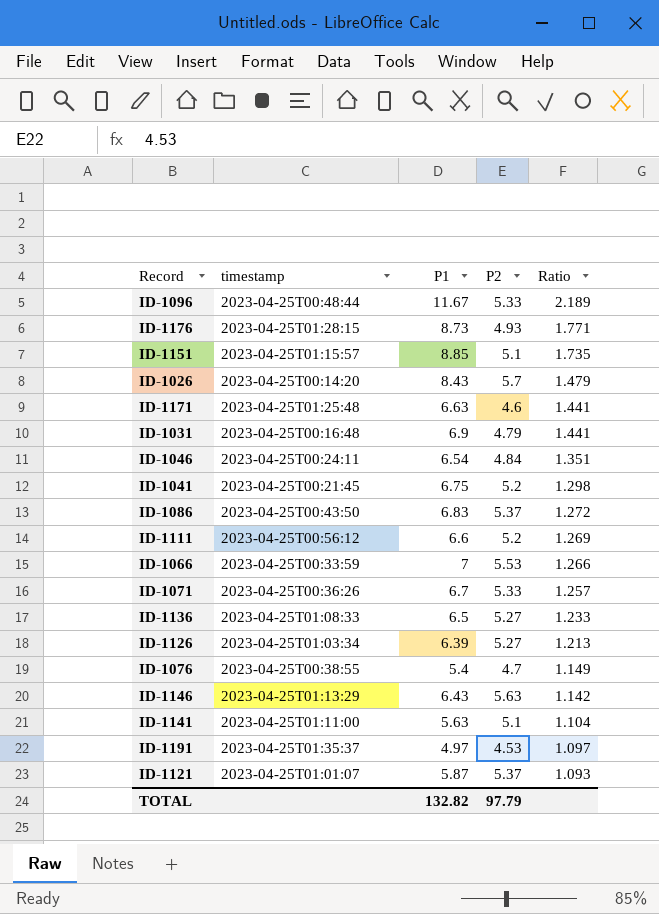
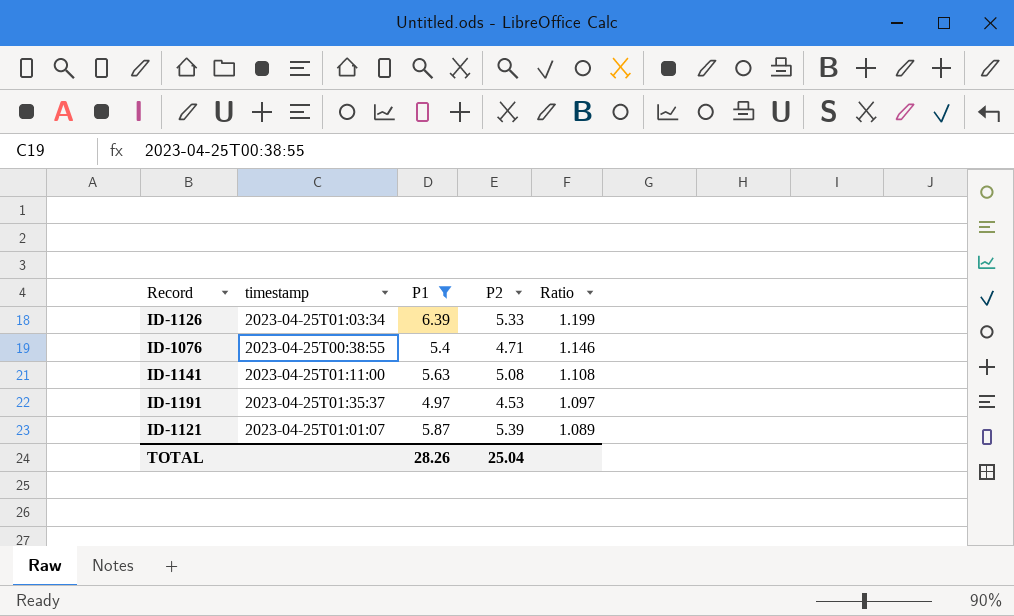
filter: none -> P1 <= 6.39
ID-1126 | P2: 5.27 -> 5.33
ID-1126 | Ratio: 1.213 -> 1.199
ID-1076 | P2: 4.7 -> 4.71
ID-1076 | Ratio: 1.149 -> 1.146
ID-1141 | P2: 5.1 -> 5.08
ID-1141 | Ratio: 1.104 -> 1.108
ID-1121 | P2: 5.37 -> 5.39
ID-1121 | Ratio: 1.093 -> 1.089
TOTAL | P1: 132.82 -> 28.26
TOTAL | P2: 97.79 -> 25.04

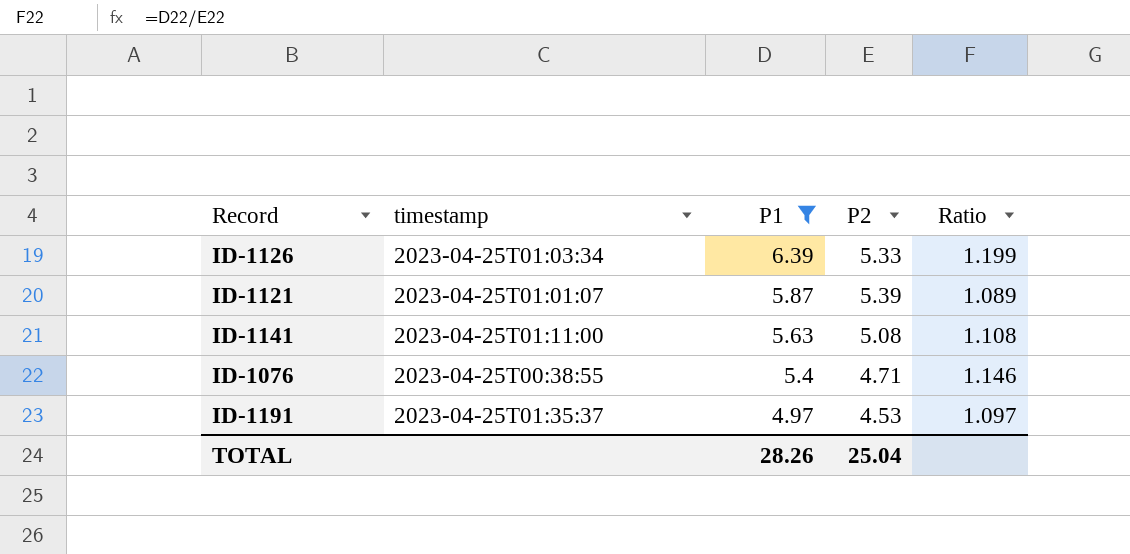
row order: Ratio descending -> P1 descending

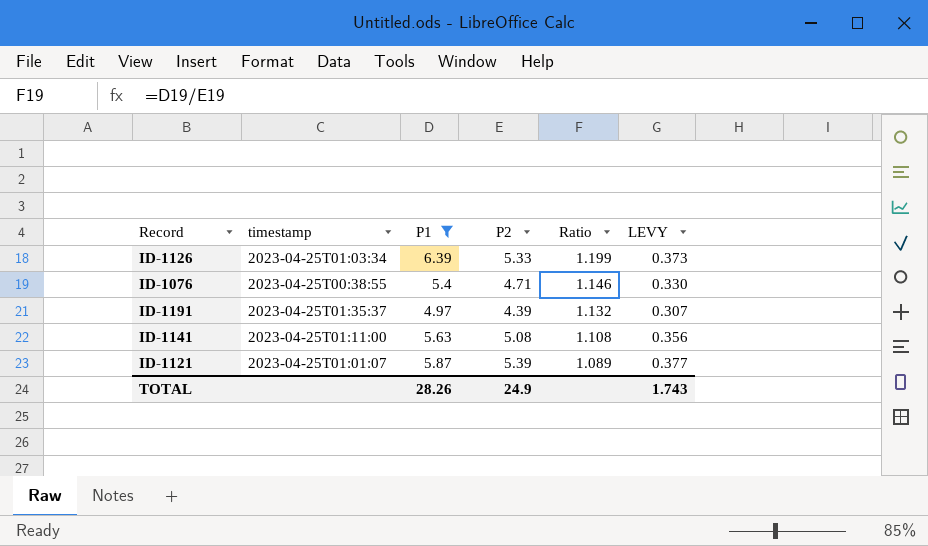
row order: P1 descending -> Ratio descending
column LEVY | formula: none -> [P2] * 0.07
ID-1191 | P2: 4.53 -> 4.39
ID-1191 | Ratio: 1.097 -> 1.132
TOTAL | P2: 25.04 -> 24.9

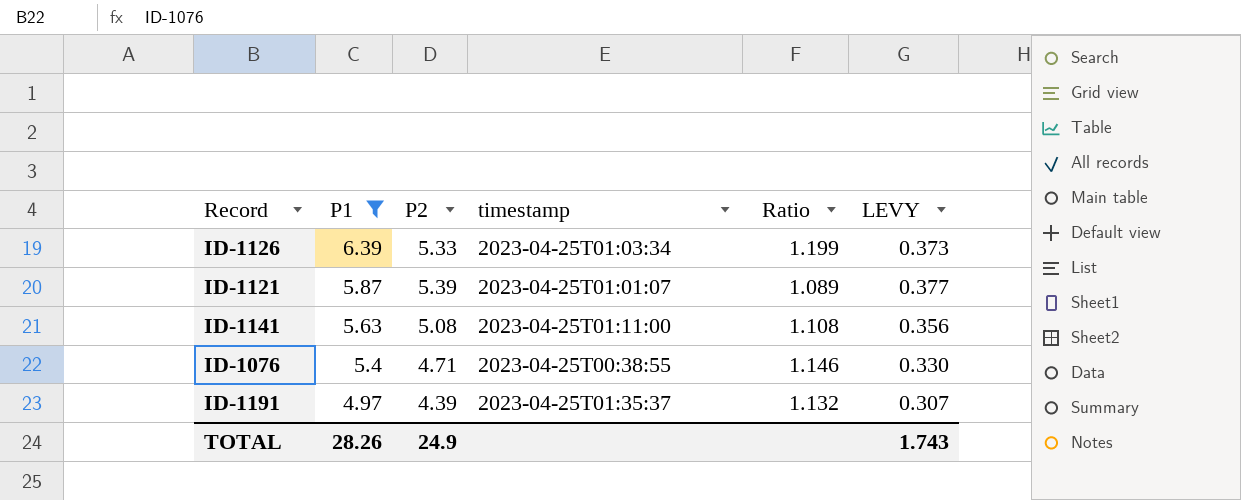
row order: Ratio descending -> P1 descending
column timestamp | position: 2 -> 4

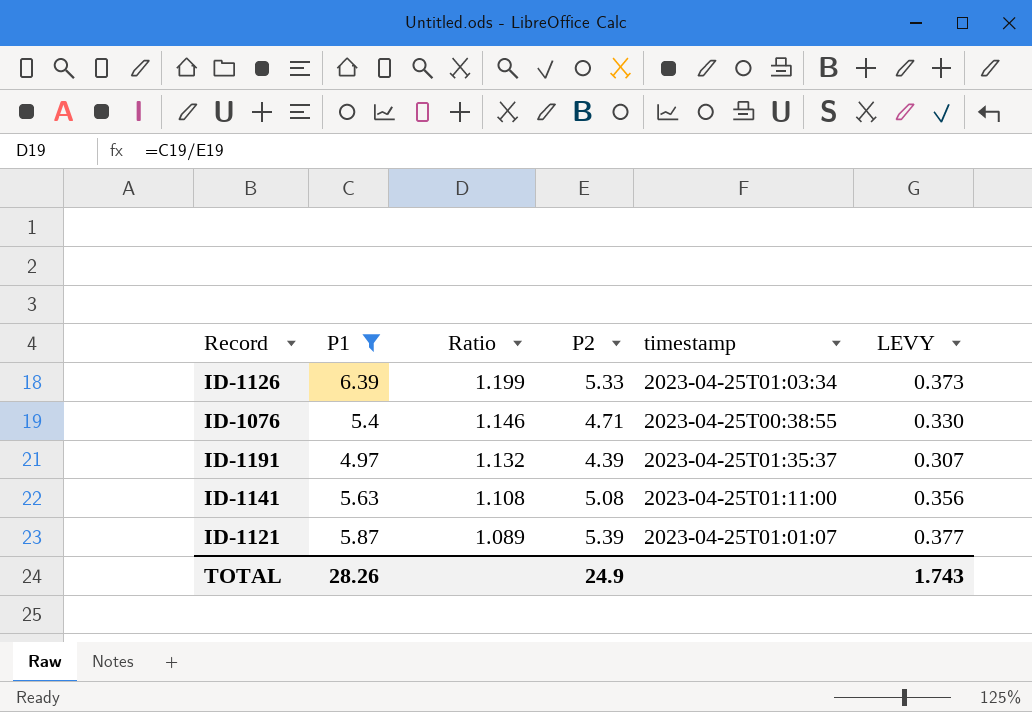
row order: P1 descending -> Ratio descending
column Ratio | position: 5 -> 3

